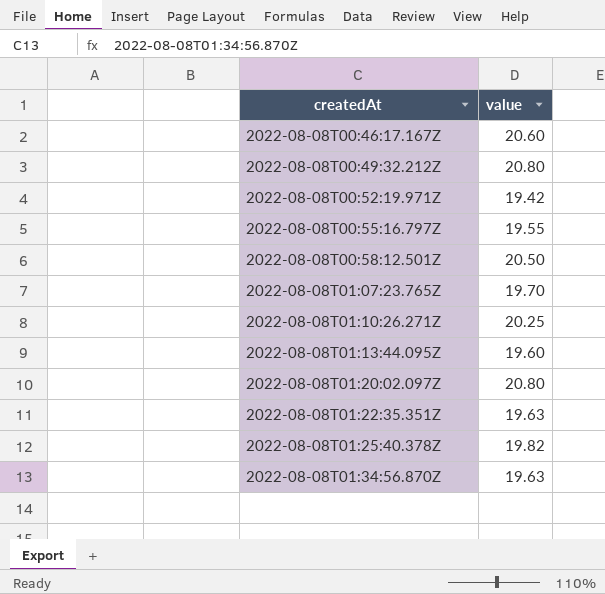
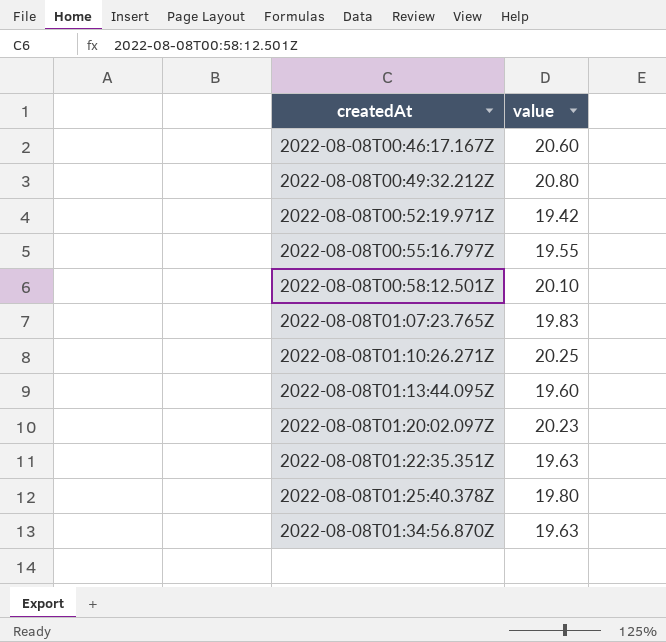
2022-08-08T00:58:12.501Z | value: 20.50 -> 20.10
2022-08-08T01:07:23.765Z | value: 19.70 -> 19.83
2022-08-08T01:20:02.097Z | value: 20.80 -> 20.23
2022-08-08T01:25:40.378Z | value: 19.82 -> 19.80

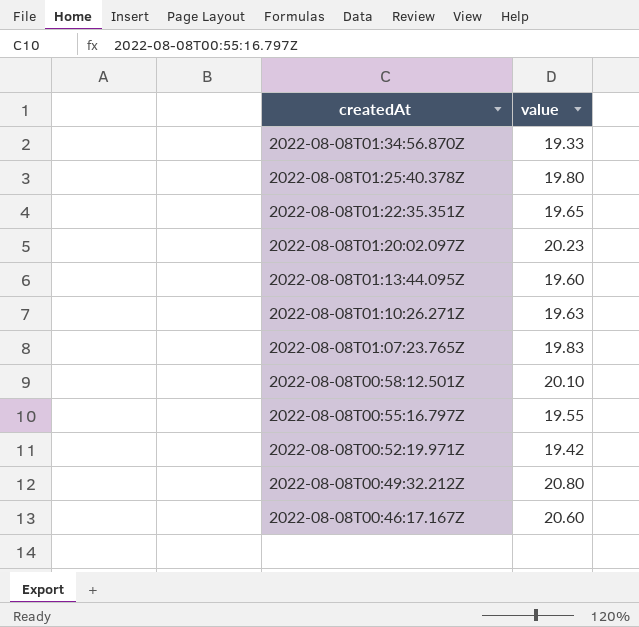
row order: createdAt ascending -> createdAt descending
2022-08-08T01:34:56.870Z | value: 19.63 -> 19.33
2022-08-08T01:22:35.351Z | value: 19.63 -> 19.65
2022-08-08T01:10:26.271Z | value: 20.25 -> 19.63

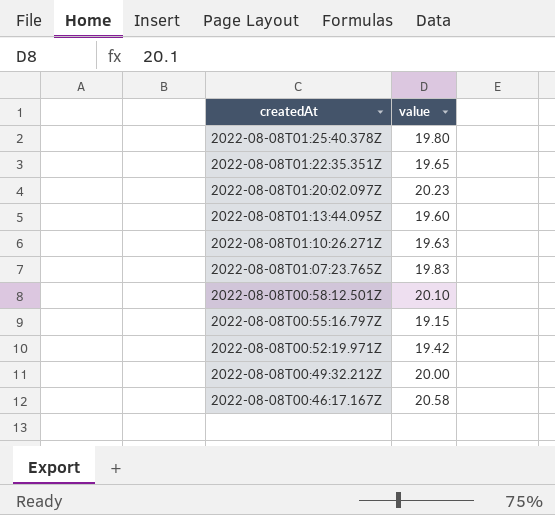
row 2022-08-08T01:34:56.870Z: 19.33 -> none
2022-08-08T00:55:16.797Z | value: 19.55 -> 19.15
2022-08-08T00:49:32.212Z | value: 20.80 -> 20.00
2022-08-08T00:46:17.167Z | value: 20.60 -> 20.58

